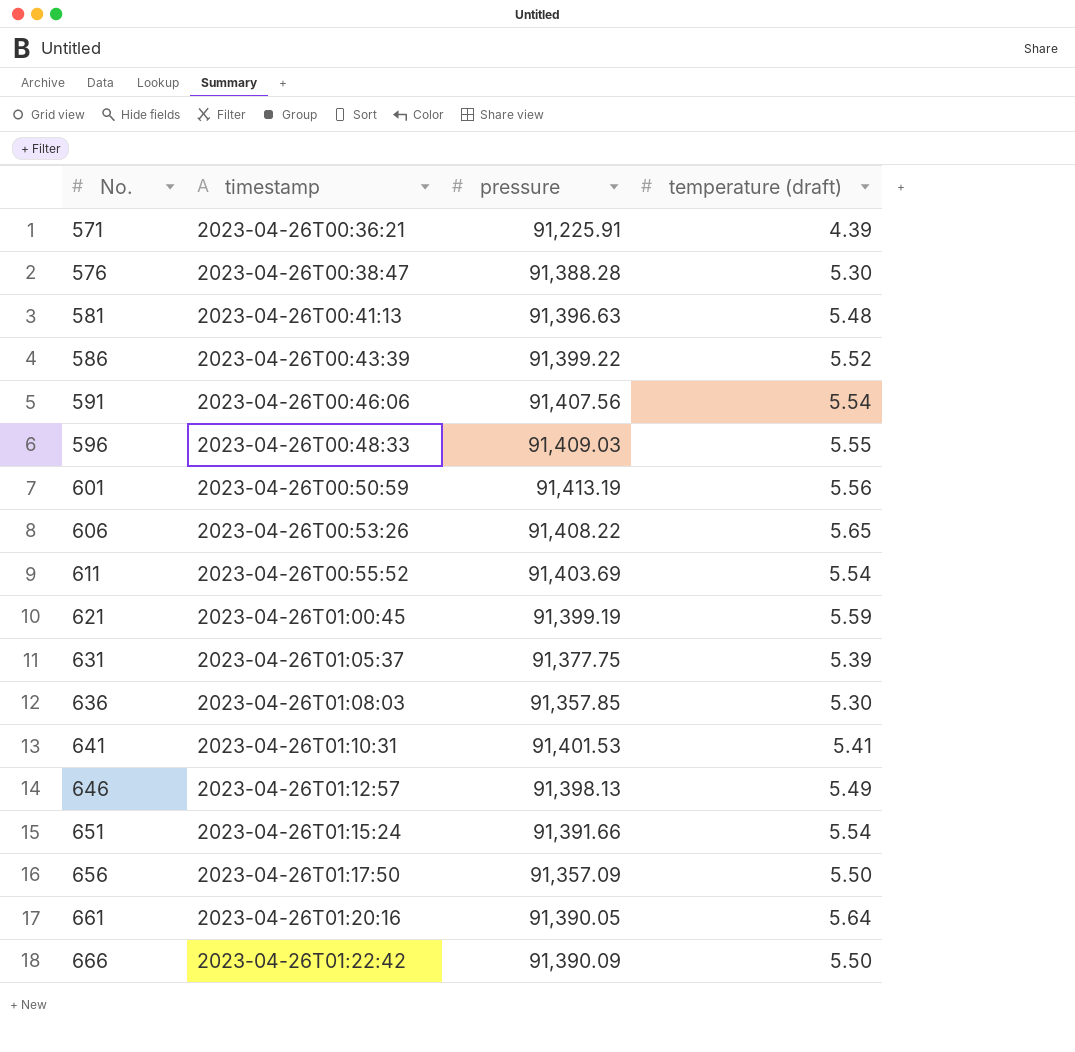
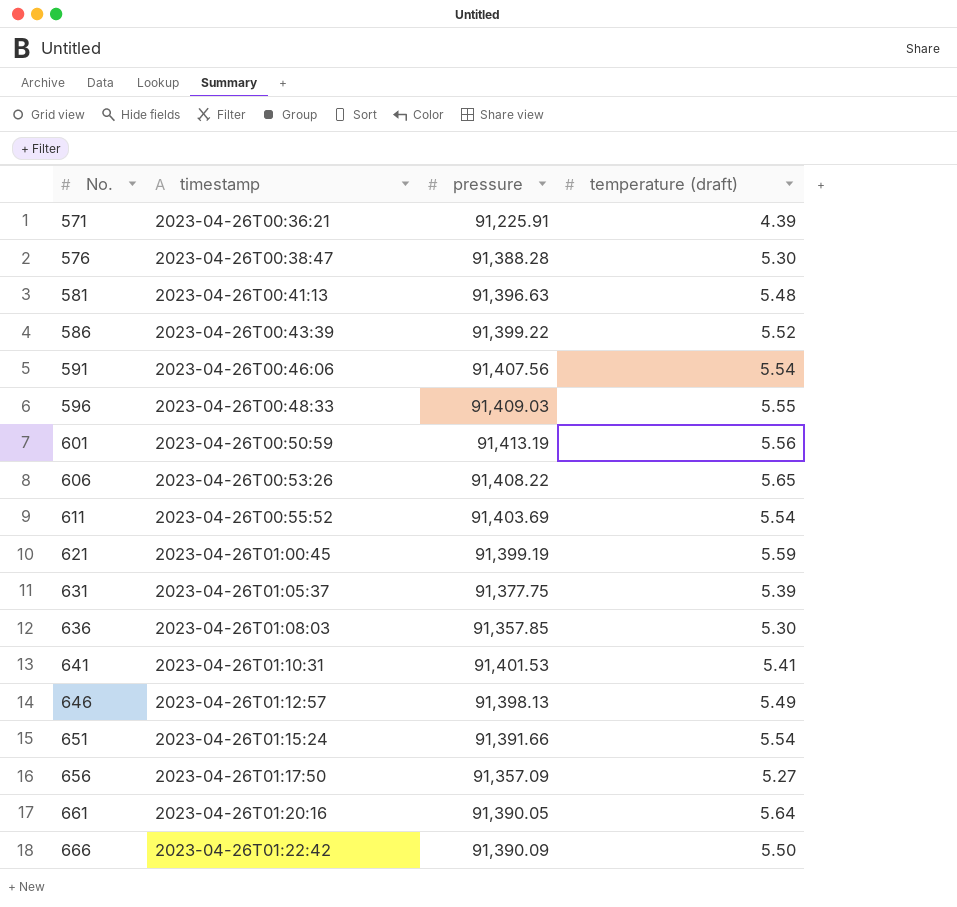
656 | temperature (draft): 5.50 -> 5.27

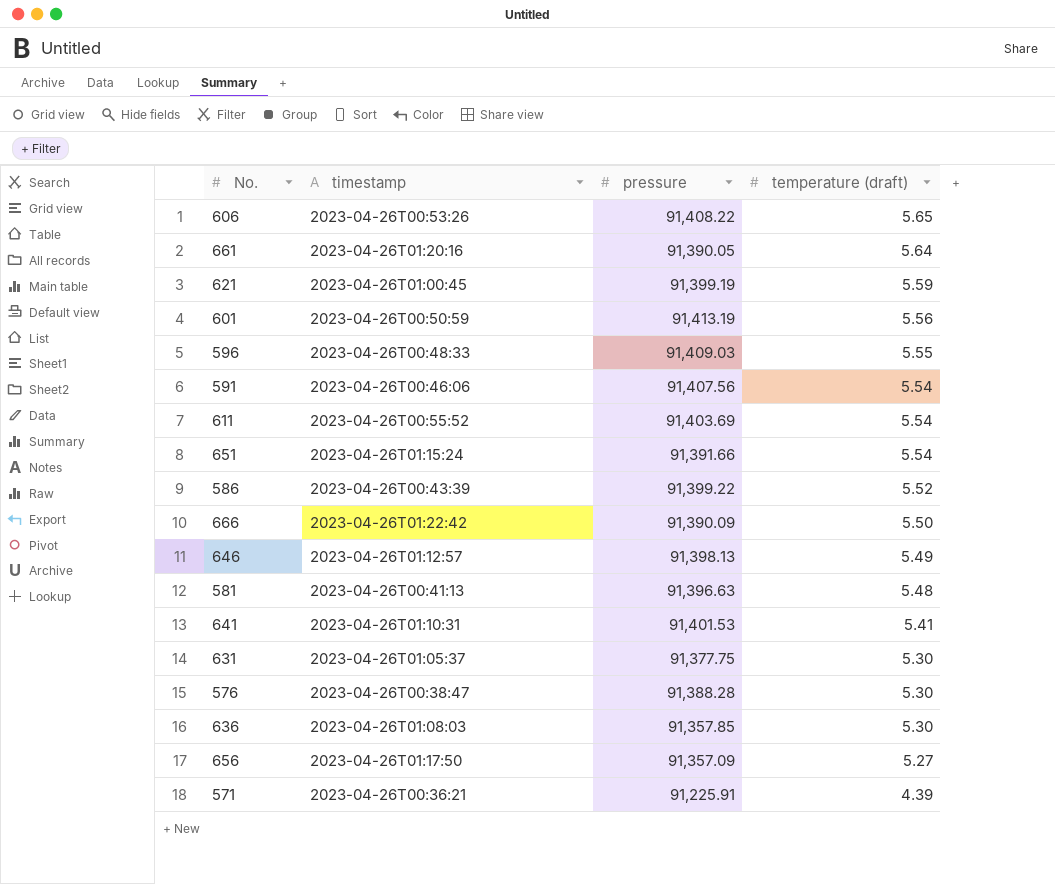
row order: No. ascending -> temperature (draft) descending
631 | temperature (draft): 5.39 -> 5.30

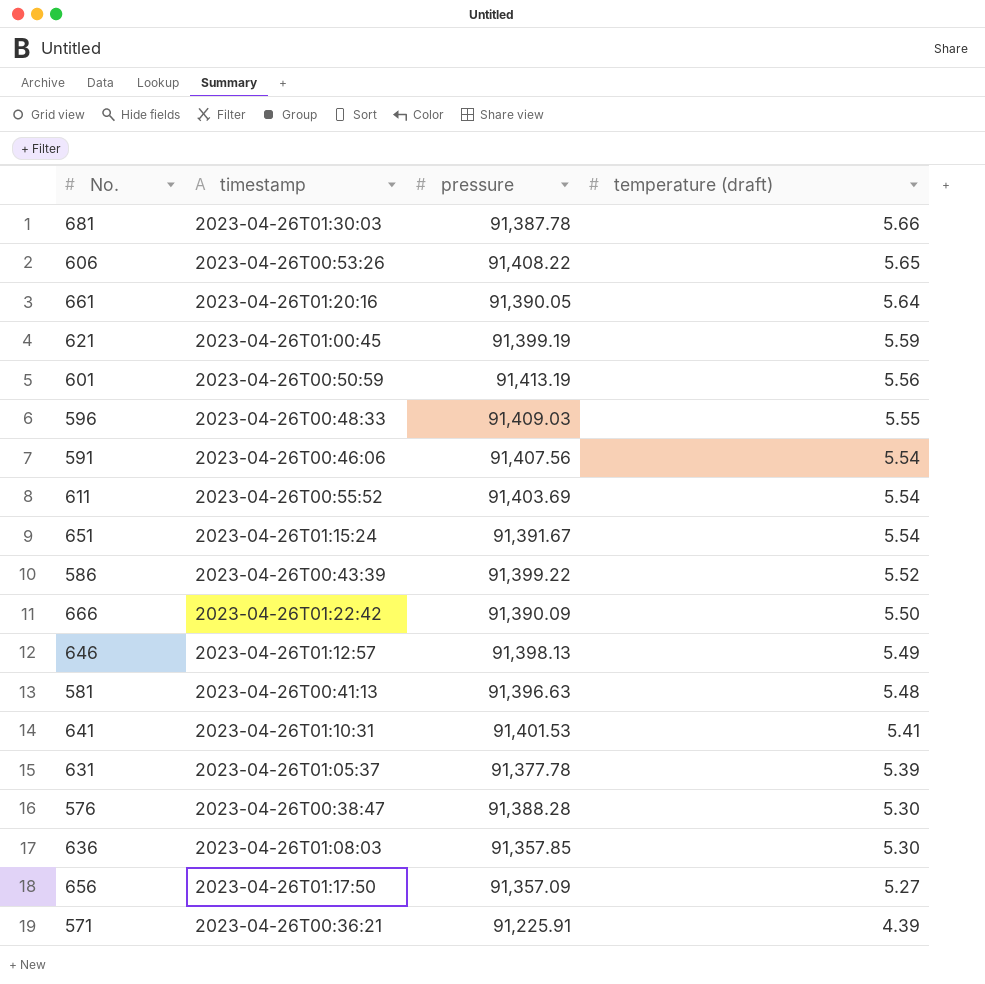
row 681: none -> 2023-04-26T01:30:03 | 91,387.78 | 5.66
651 | pressure: 91,391.66 -> 91,391.67
631 | pressure: 91,377.75 -> 91,377.78
631 | temperature (draft): 5.30 -> 5.39

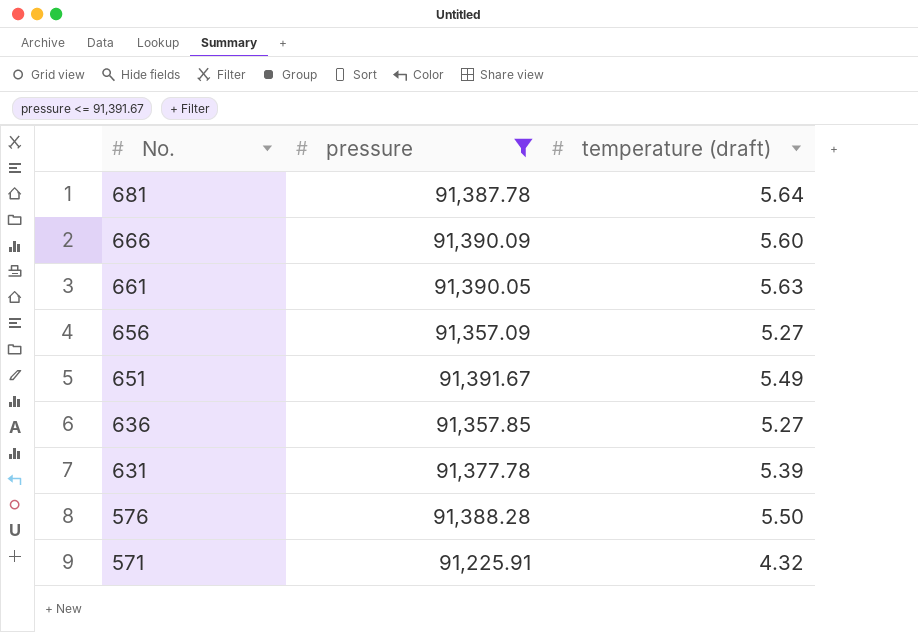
filter: none -> pressure <= 91,391.67
row order: temperature (draft) descending -> No. descending
column timestamp | position: 2 -> none
681 | temperature (draft): 5.66 -> 5.64
666 | temperature (draft): 5.50 -> 5.60
661 | temperature (draft): 5.64 -> 5.63
651 | temperature (draft): 5.54 -> 5.49
636 | temperature (draft): 5.30 -> 5.27
576 | temperature (draft): 5.30 -> 5.50
571 | temperature (draft): 4.39 -> 4.32

